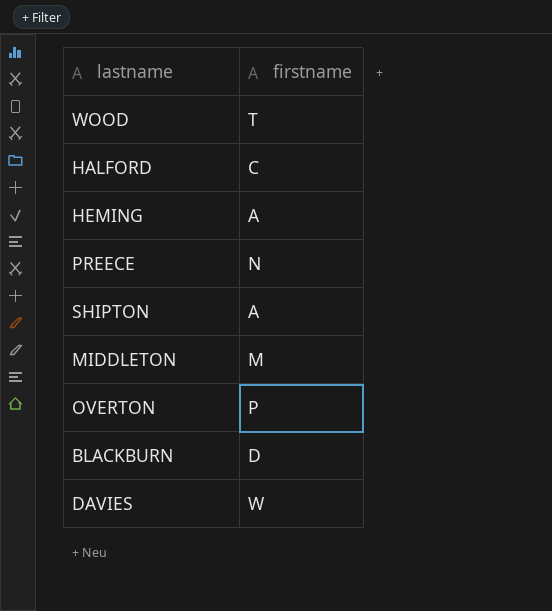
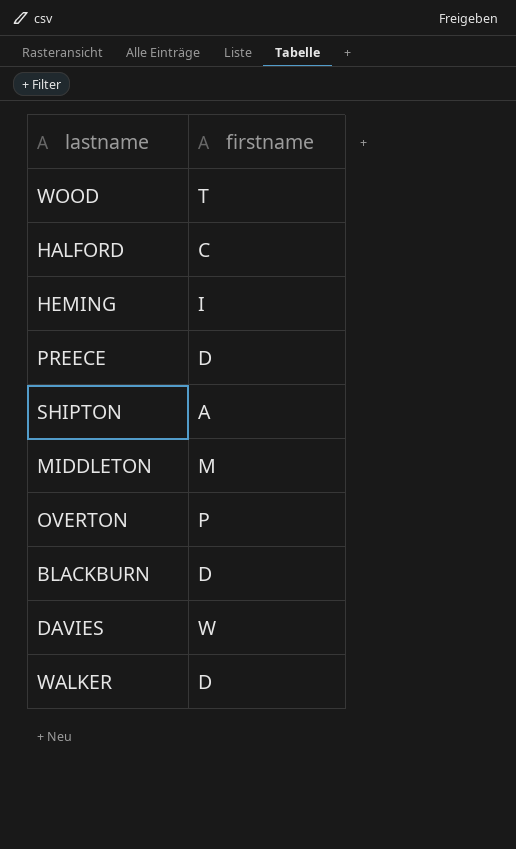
HEMING | firstname: A -> I
PREECE | firstname: N -> D
row WALKER: none -> D

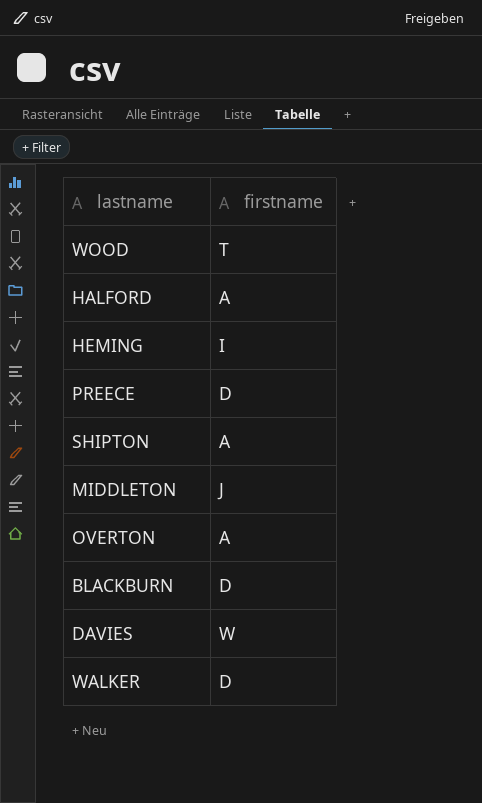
HALFORD | firstname: C -> A
MIDDLETON | firstname: M -> J
OVERTON | firstname: P -> A

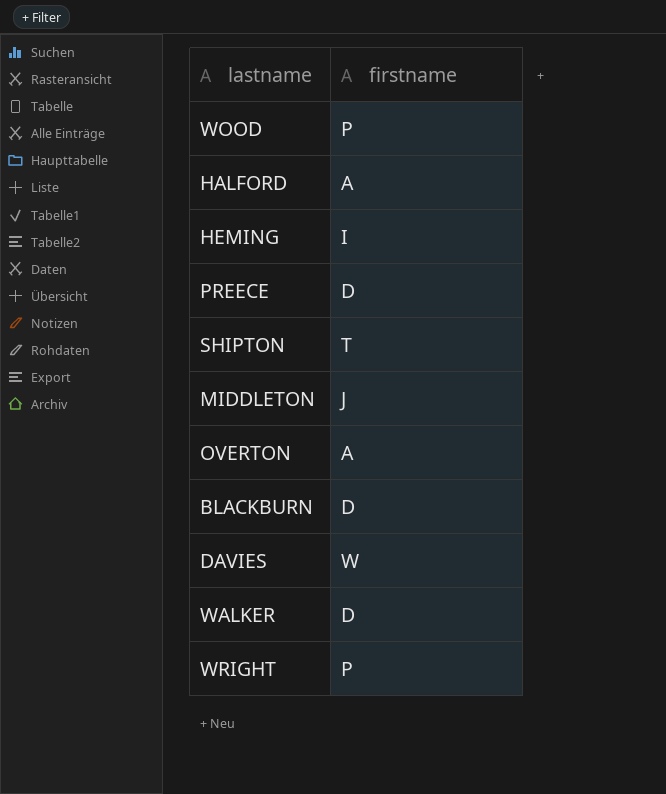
WOOD | firstname: T -> P
SHIPTON | firstname: A -> T
row WRIGHT: none -> P

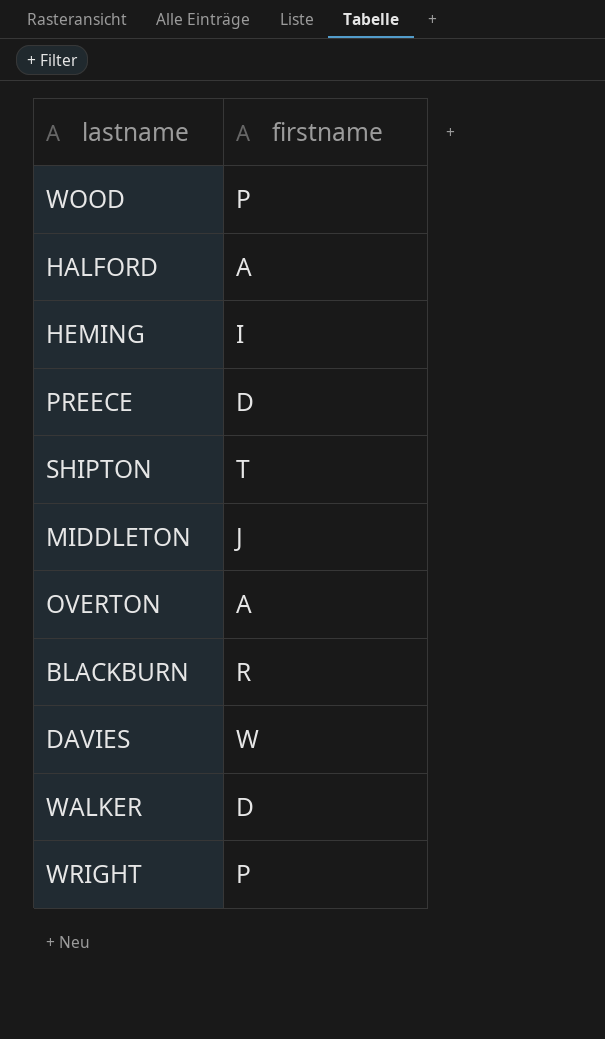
BLACKBURN | firstname: D -> R

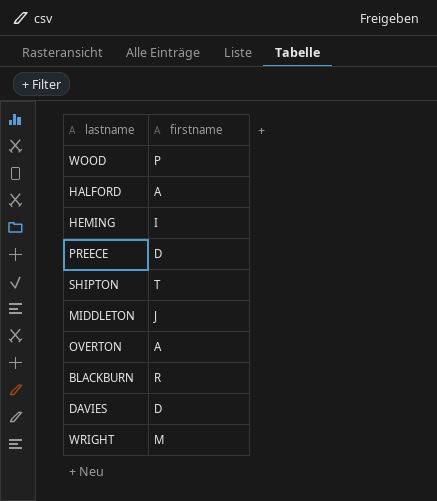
row WALKER: D -> none
DAVIES | firstname: W -> D
WRIGHT | firstname: P -> M

